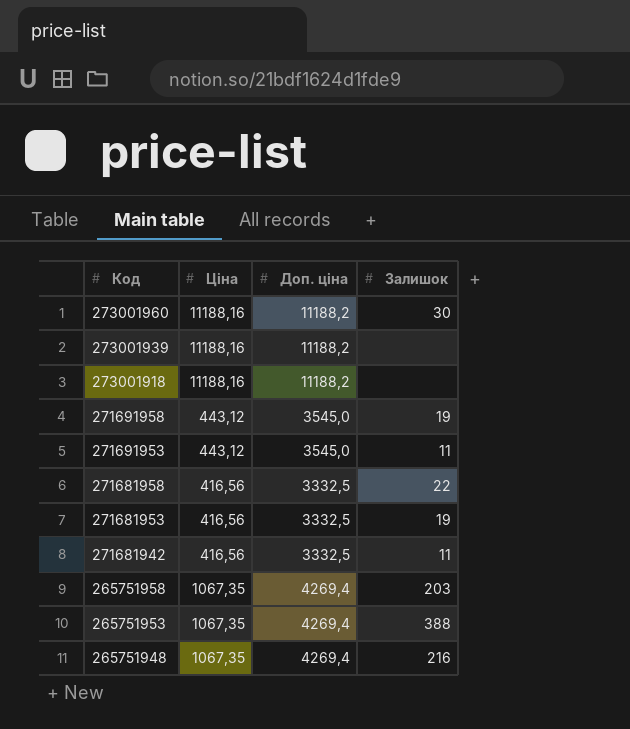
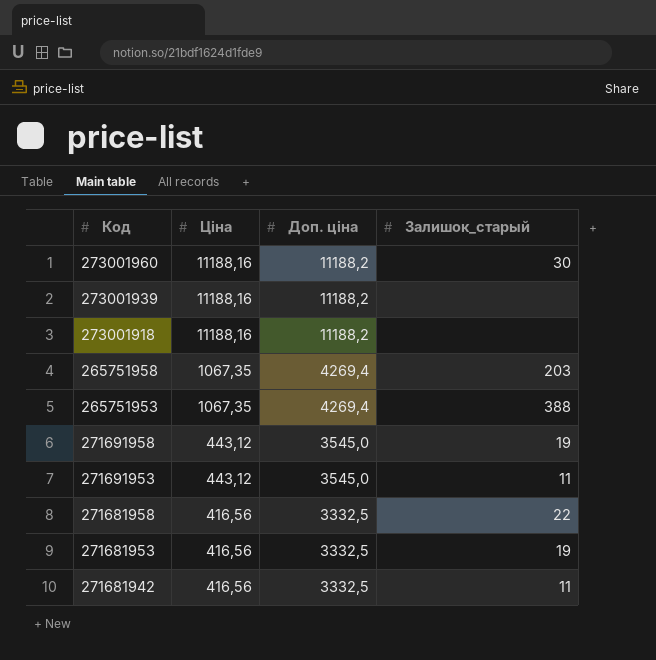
row order: Код descending -> Ціна descending
column name: Залишок -> Залишок_старый
row 265751948: 1067,35 | 4269,4 | 216 -> none

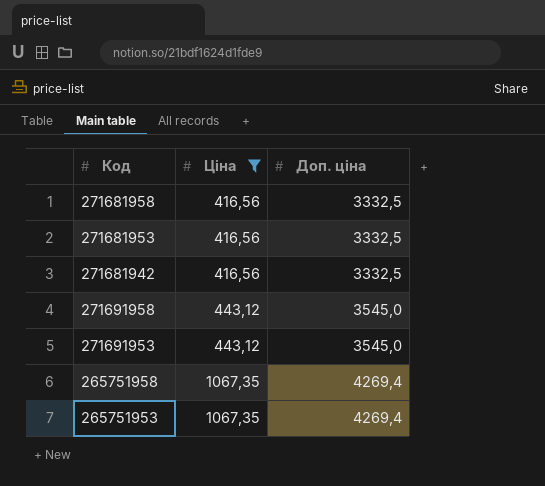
filter: none -> Ціна != 11188,16
row order: Ціна descending -> Ціна ascending
column Залишок_старый | position: 4 -> none

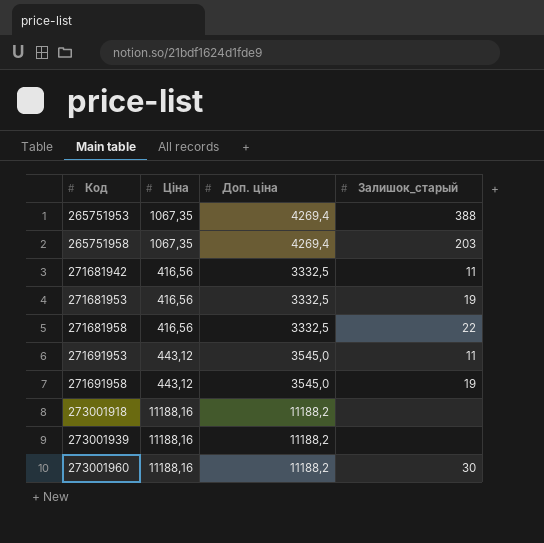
filter: Ціна != 11188,16 -> none
row order: Ціна ascending -> Код ascending
column Залишок_старый | position: none -> 4

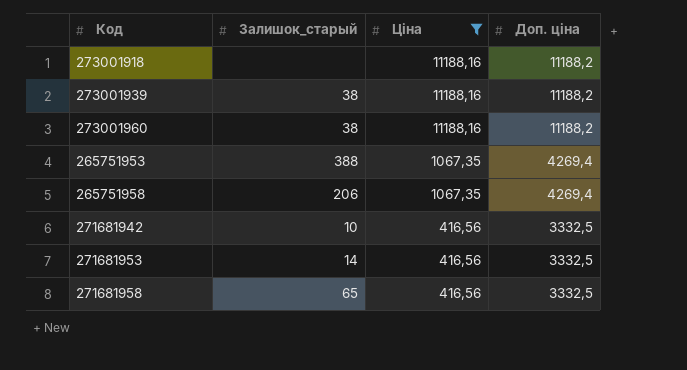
filter: none -> Ціна != 443,12
row order: Код ascending -> Ціна descending
column Залишок_старый | position: 4 -> 2
273001939 | Залишок_старый: none -> 38
273001960 | Залишок_старый: 30 -> 38
265751958 | Залишок_старый: 203 -> 206
271681942 | Залишок_старый: 11 -> 10
271681953 | Залишок_старый: 19 -> 14
271681958 | Залишок_старый: 22 -> 65

